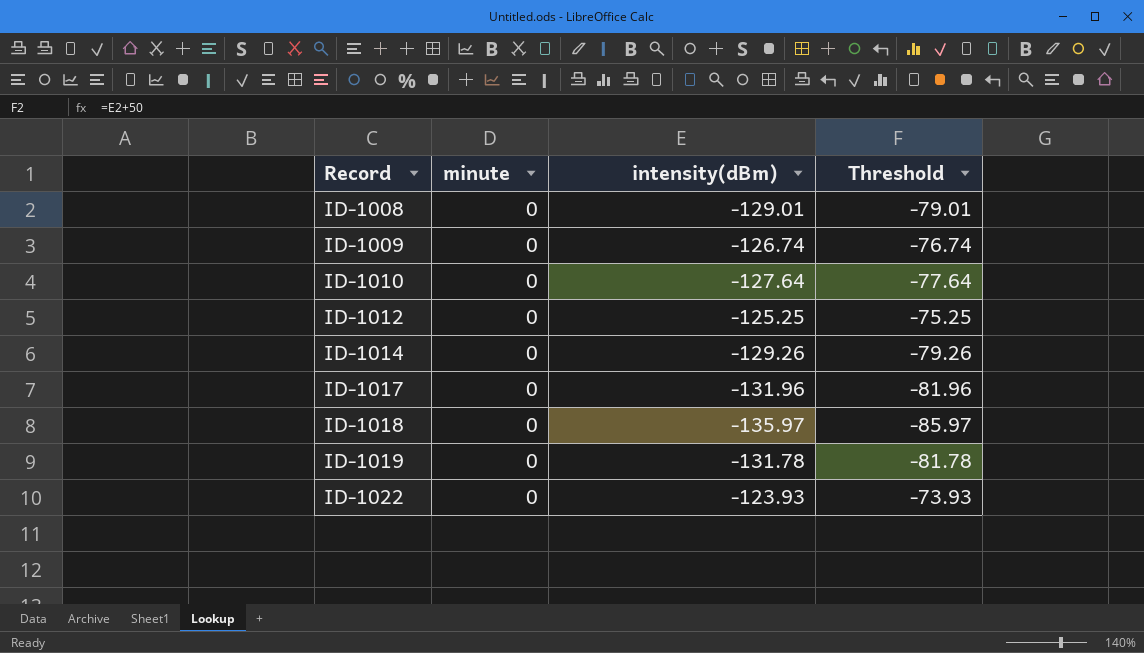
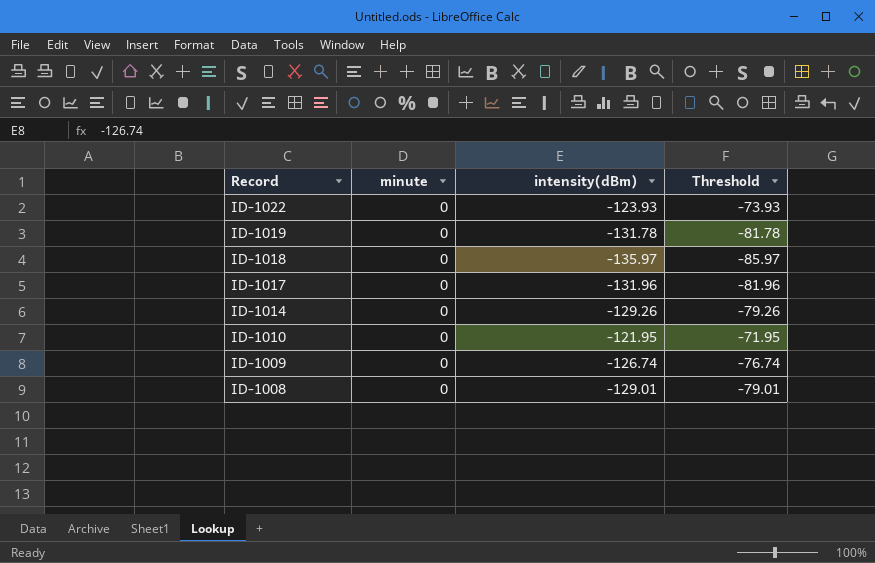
row order: Record ascending -> Record descending
row ID-1012: 0 | -125.25 | -75.25 -> none
ID-1010 | intensity(dBm): -127.64 -> -121.95
ID-1010 | Threshold: -77.64 -> -71.95

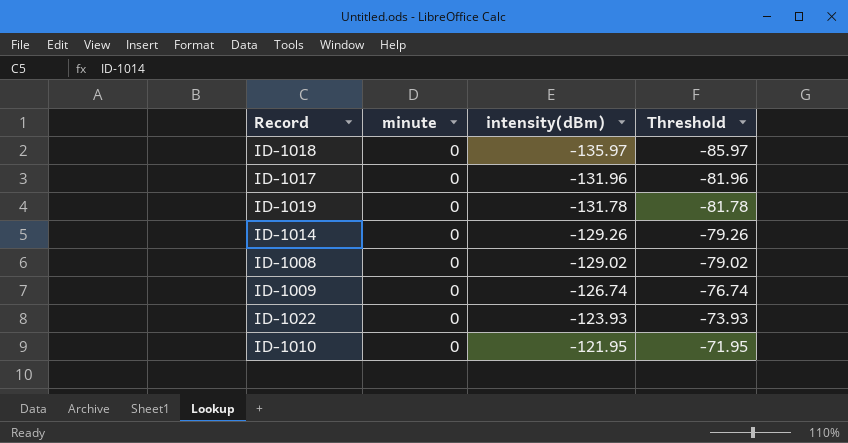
row order: Record descending -> intensity(dBm) ascending
ID-1008 | intensity(dBm): -129.01 -> -129.02
ID-1008 | Threshold: -79.01 -> -79.02

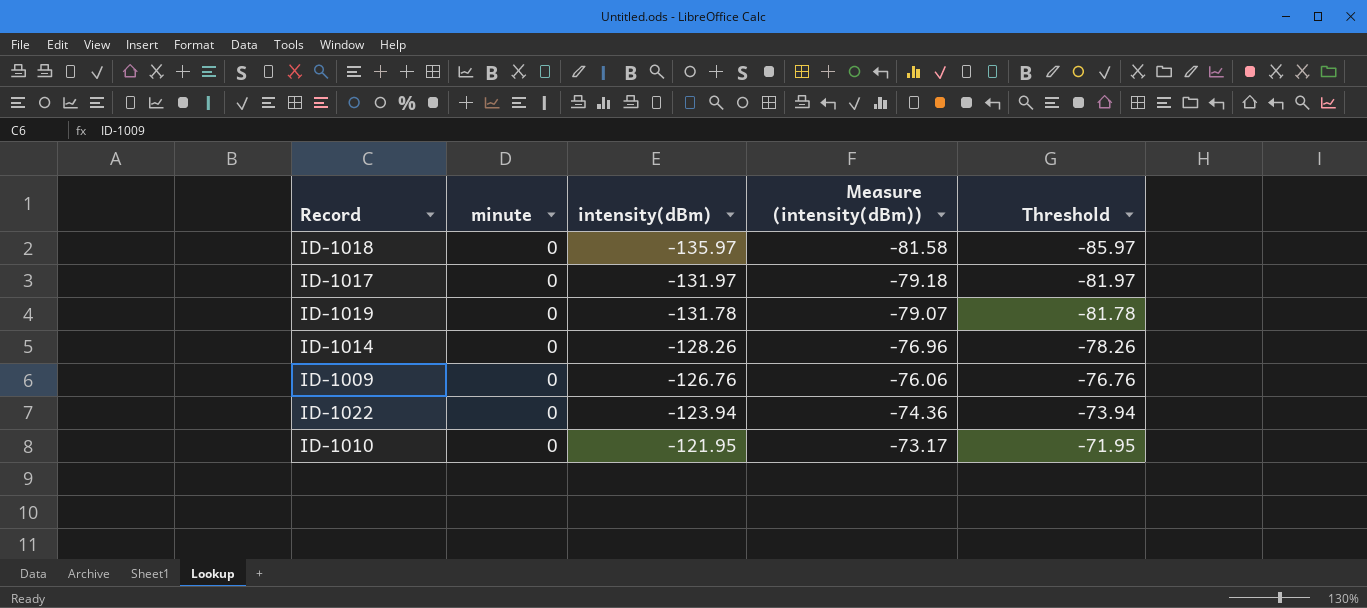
column Measure (intensity(dBm)) | formula: none -> [intensity(dBm)] * 0.6
row ID-1008: 0 | -129.02 | -79.02 -> none
ID-1017 | intensity(dBm): -131.96 -> -131.97
ID-1017 | Threshold: -81.96 -> -81.97
ID-1014 | intensity(dBm): -129.26 -> -128.26
ID-1014 | Threshold: -79.26 -> -78.26
ID-1009 | intensity(dBm): -126.74 -> -126.76
ID-1009 | Threshold: -76.74 -> -76.76
ID-1022 | intensity(dBm): -123.93 -> -123.94
ID-1022 | Threshold: -73.93 -> -73.94

